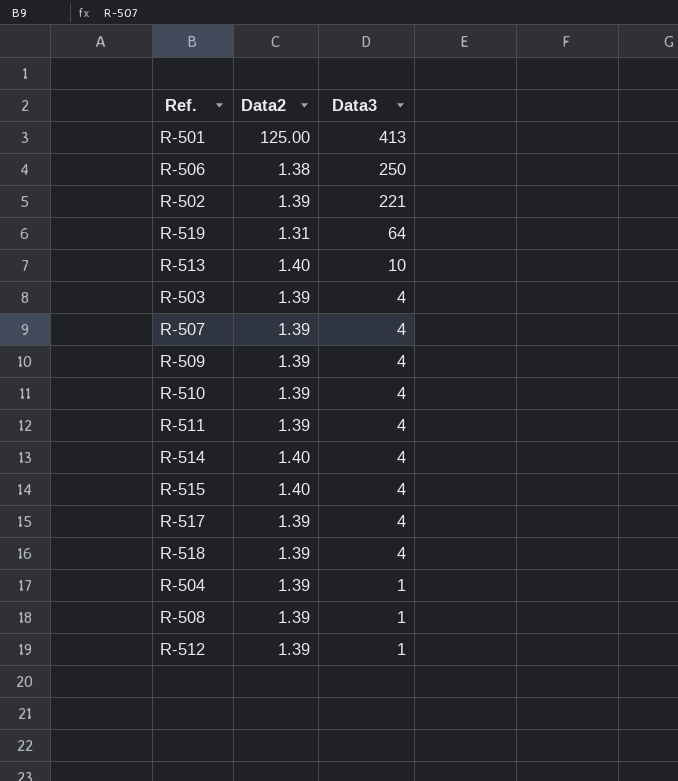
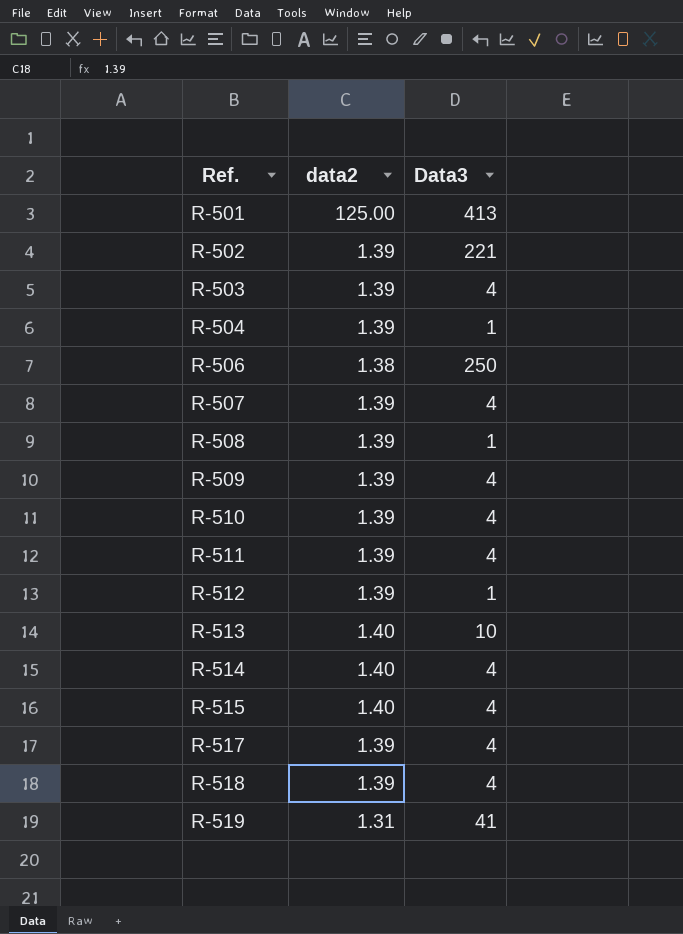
row order: Data3 descending -> Ref. ascending
column name: Data2 -> data2
R-519 | Data3: 64 -> 41

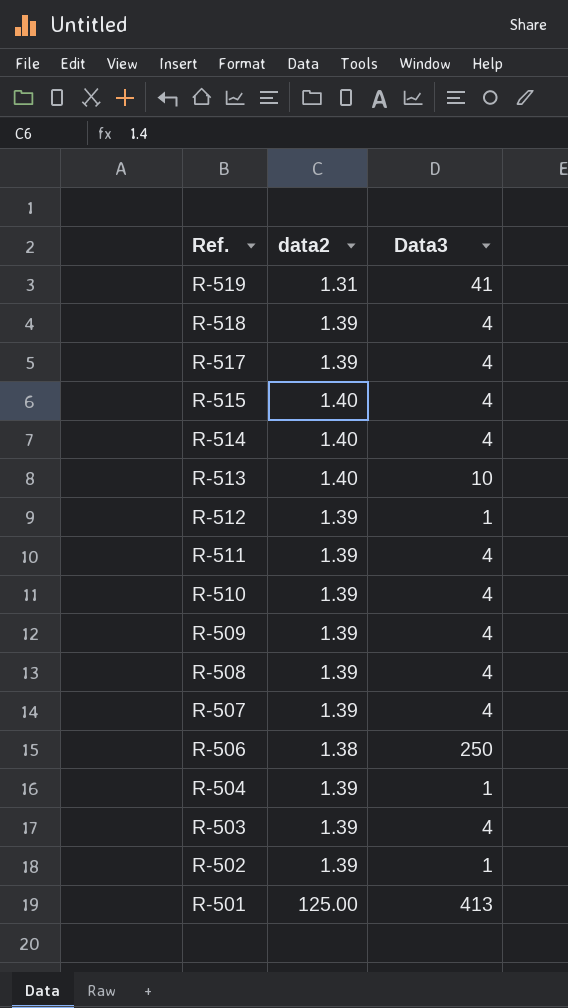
row order: Ref. ascending -> Ref. descending
R-508 | Data3: 1 -> 4
R-502 | Data3: 221 -> 1

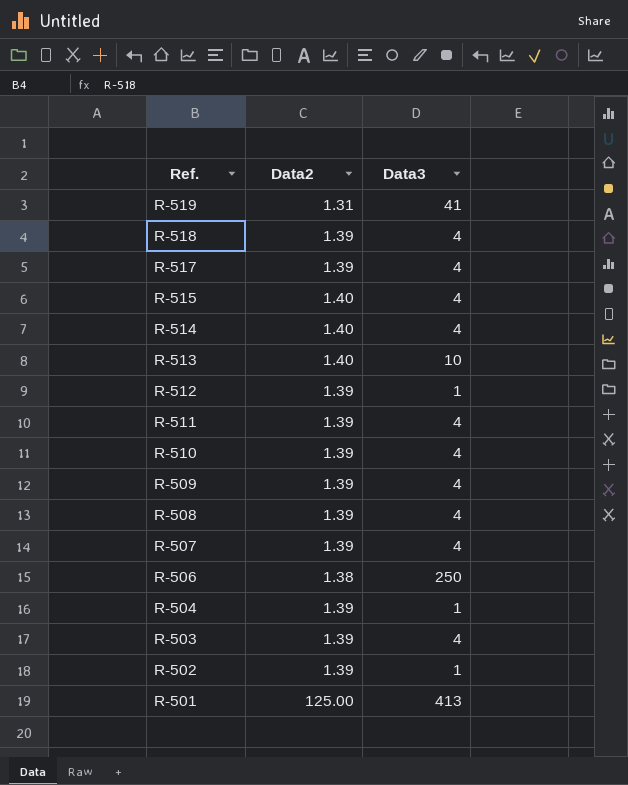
column name: data2 -> Data2

